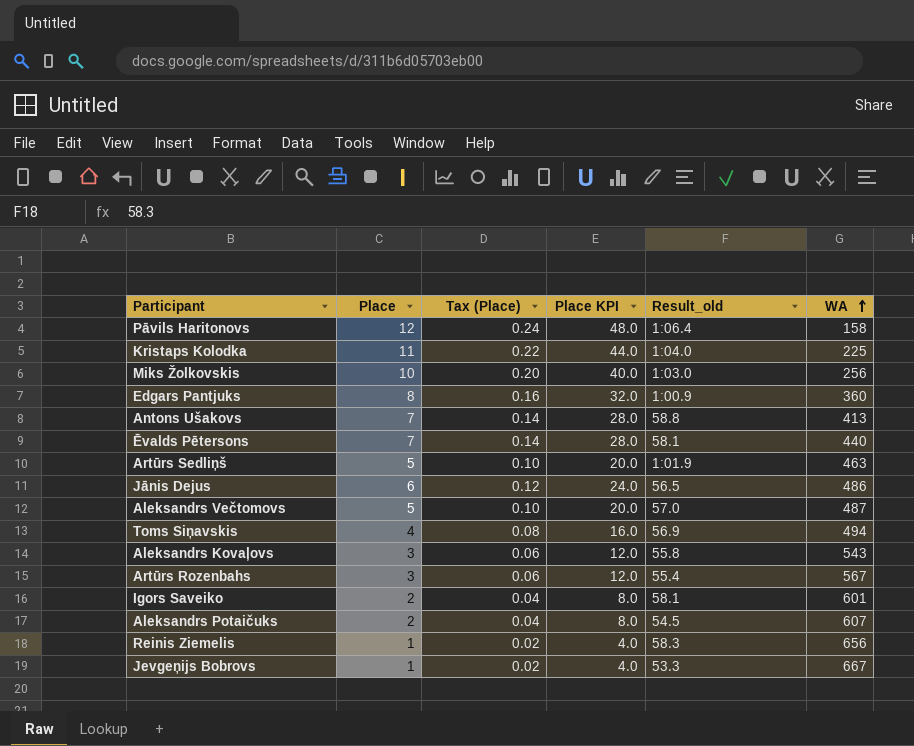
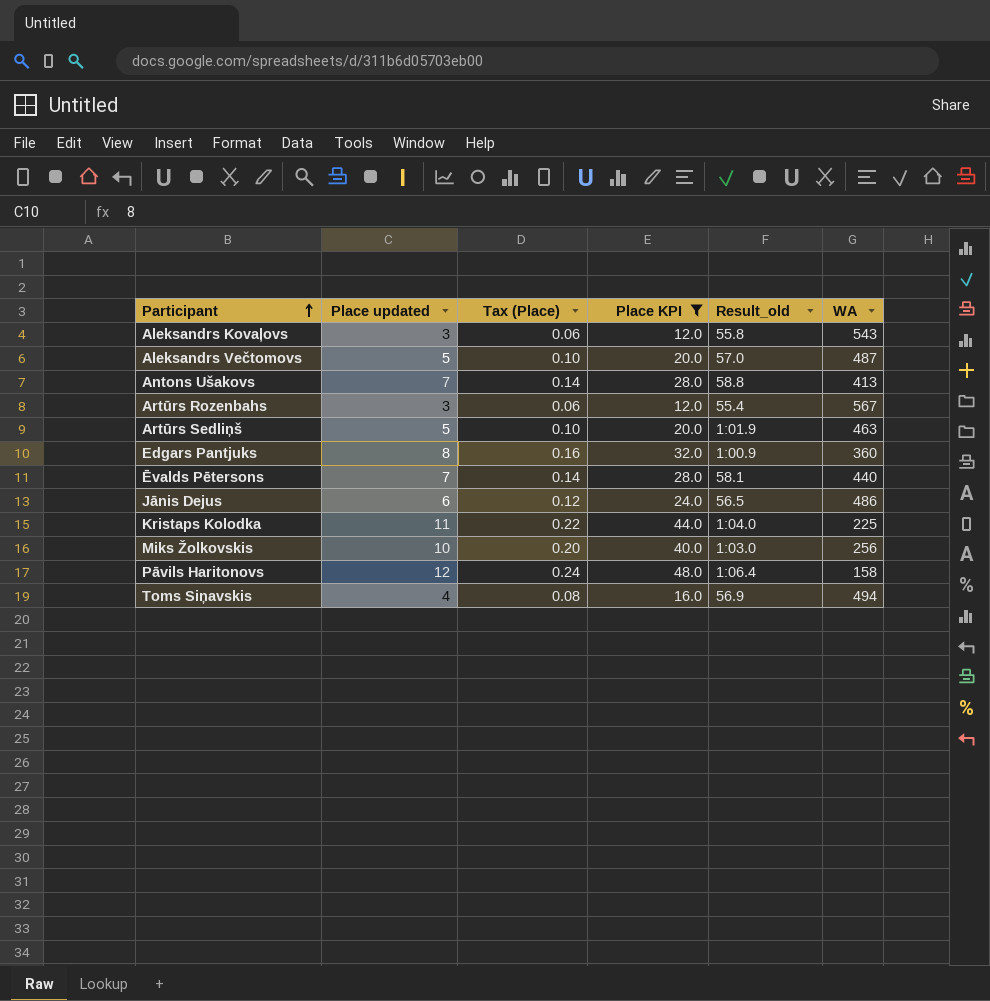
filter: none -> Place KPI >= 12.0
row order: WA ascending -> Participant ascending
column name: Place -> Place updated

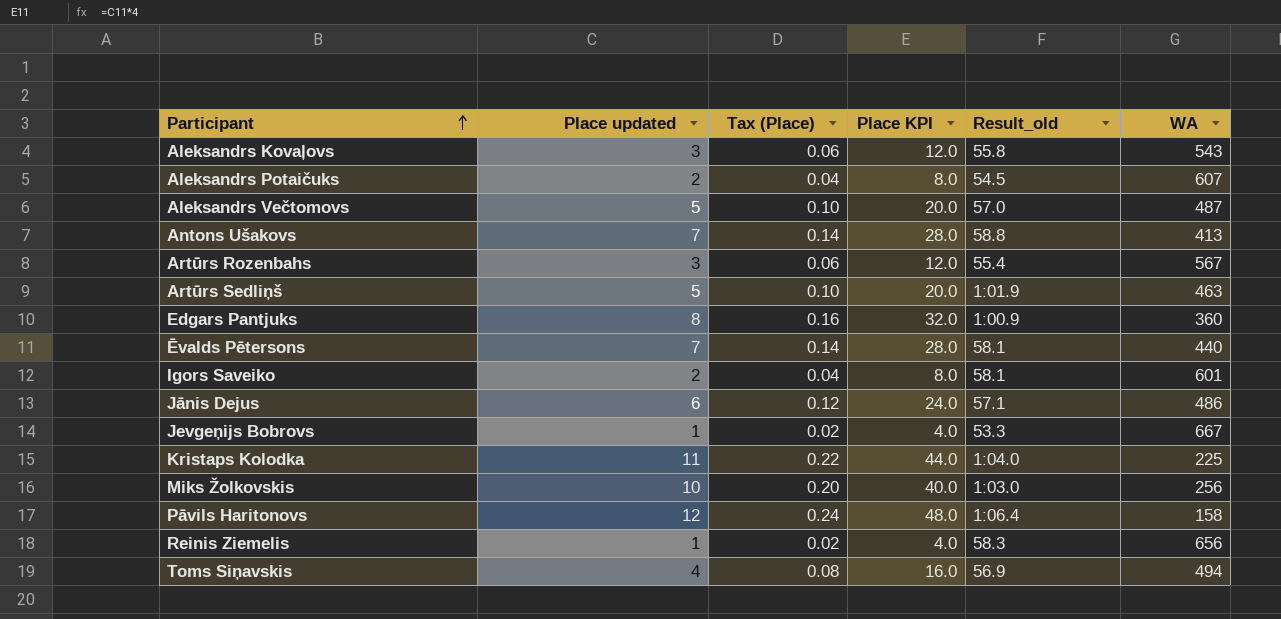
filter: Place KPI >= 12.0 -> none
Jānis Dejus | Result_old: 56.5 -> 57.1

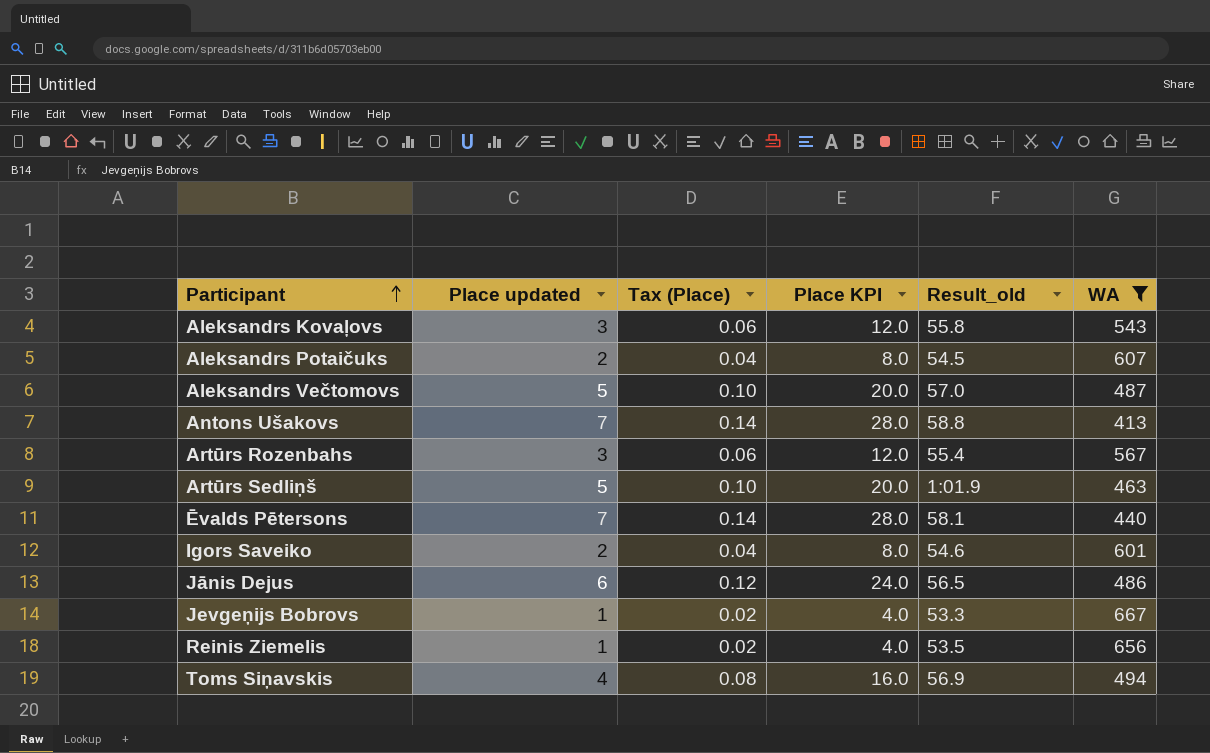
filter: none -> WA >= 413
Igors Saveiko | Result_old: 58.1 -> 54.6
Jānis Dejus | Result_old: 57.1 -> 56.5
Reinis Ziemelis | Result_old: 58.3 -> 53.5

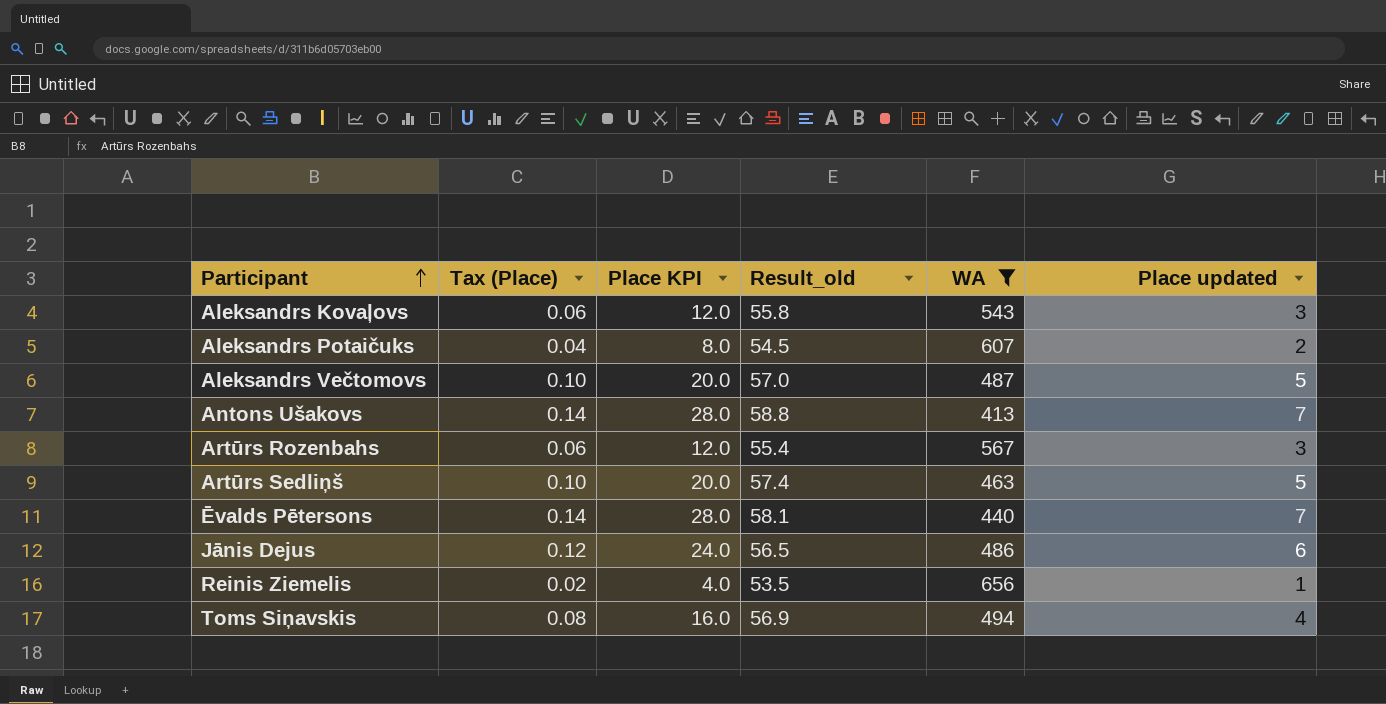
column Place updated | position: 2 -> 6
row Igors Saveiko: 2 | 0.04 | 8.0 | 54.6 | 601 -> none
row Jevgeņijs Bobrovs: 1 | 0.02 | 4.0 | 53.3 | 667 -> none
Artūrs Sedliņš | Result_old: 1:01.9 -> 57.4

